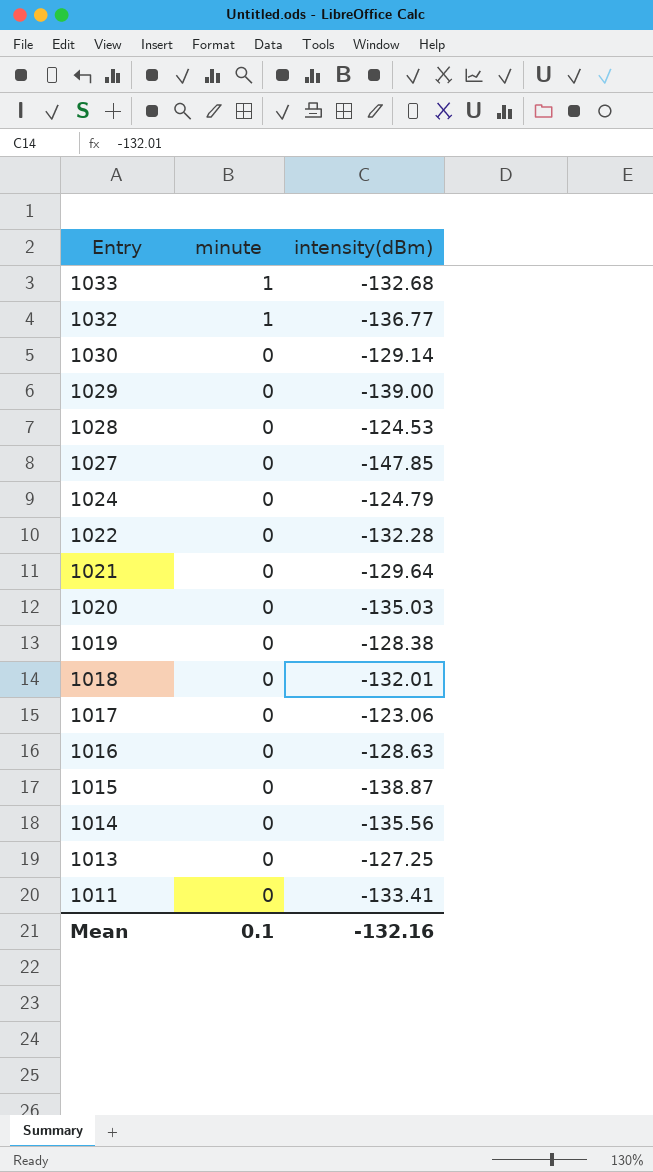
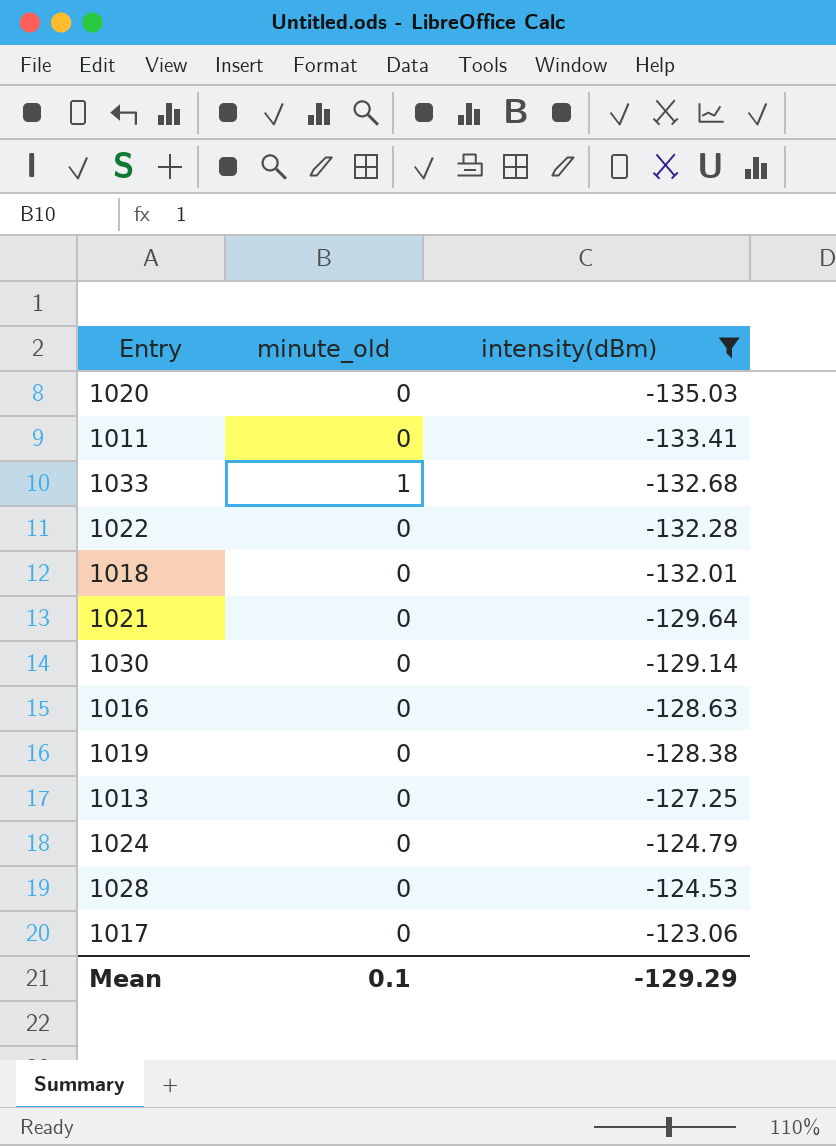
filter: none -> intensity(dBm) >= -135.03
row order: Entry descending -> intensity(dBm) ascending
column name: minute -> minute_old
Mean | intensity(dBm): -132.16 -> -129.29

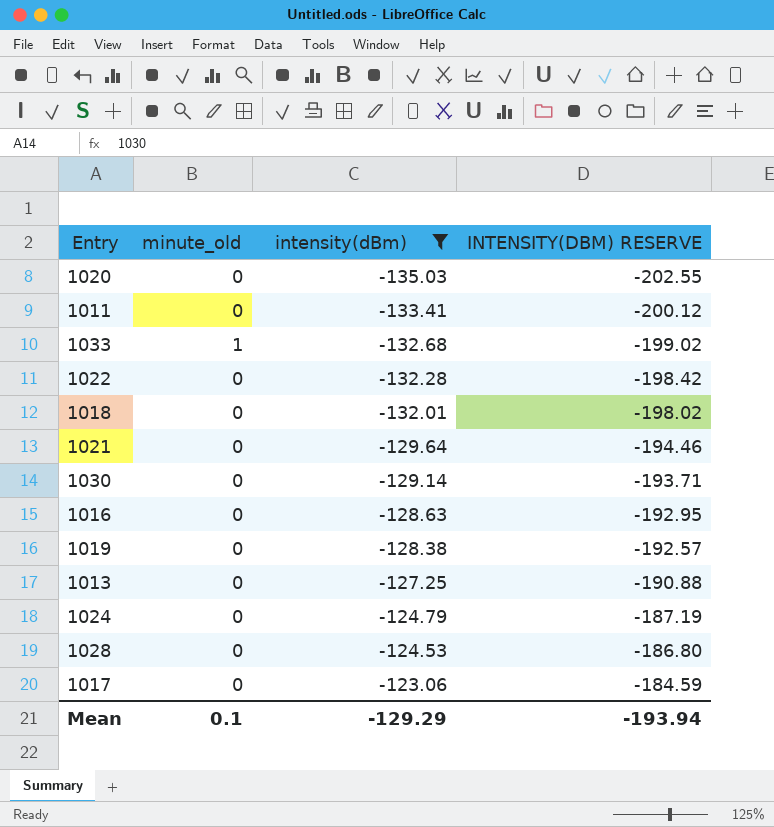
column INTENSITY(DBM) RESERVE | formula: none -> [intensity(dBm)] * 1.5

